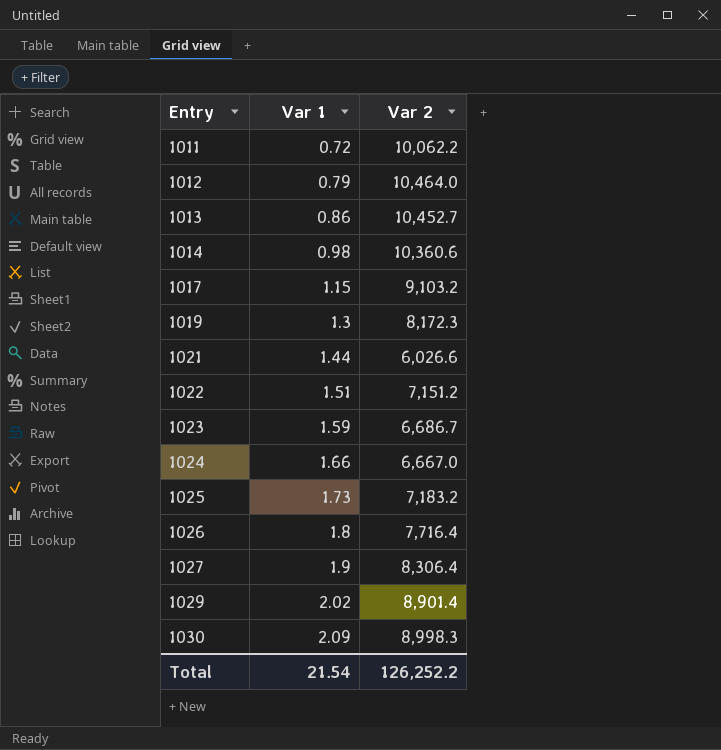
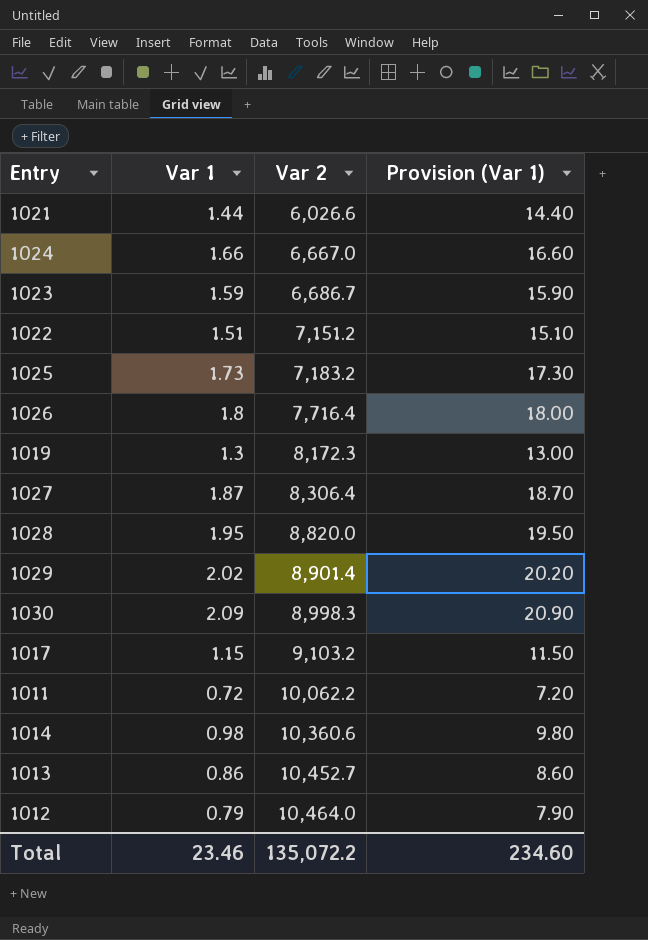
row order: Entry ascending -> Var 2 ascending
column Provision (Var 1) | formula: none -> [Var 1] * 10
1027 | Var 1: 1.9 -> 1.87
row 1028: none -> 1.95 | 8,820.0 | 19.50
Total | Var 1: 21.54 -> 23.46
Total | Var 2: 126,252.2 -> 135,072.2

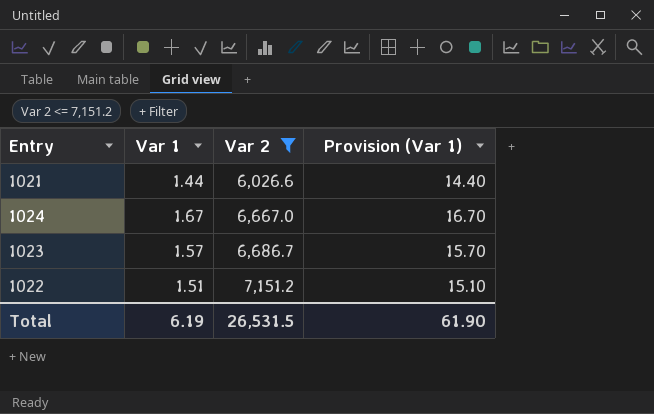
filter: none -> Var 2 <= 7,151.2
1024 | Var 1: 1.66 -> 1.67
1024 | Provision (Var 1): 16.60 -> 16.70
1023 | Var 1: 1.59 -> 1.57
1023 | Provision (Var 1): 15.90 -> 15.70
Total | Var 1: 23.46 -> 6.19
Total | Var 2: 135,072.2 -> 26,531.5
Total | Provision (Var 1): 234.60 -> 61.90

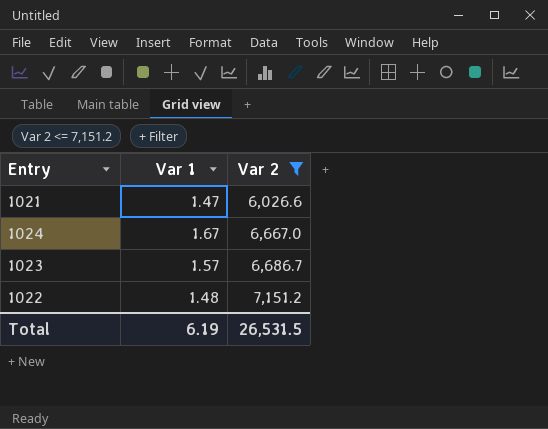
column Provision (Var 1) | formula: [Var 1] * 10 -> none
1021 | Var 1: 1.44 -> 1.47
1022 | Var 1: 1.51 -> 1.48

